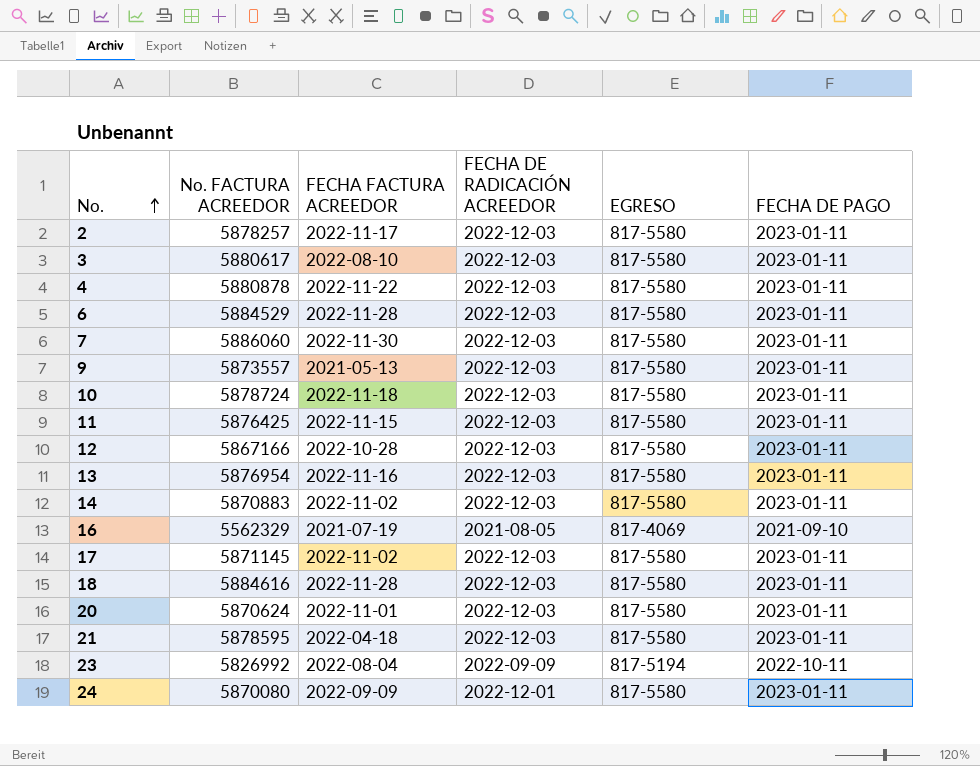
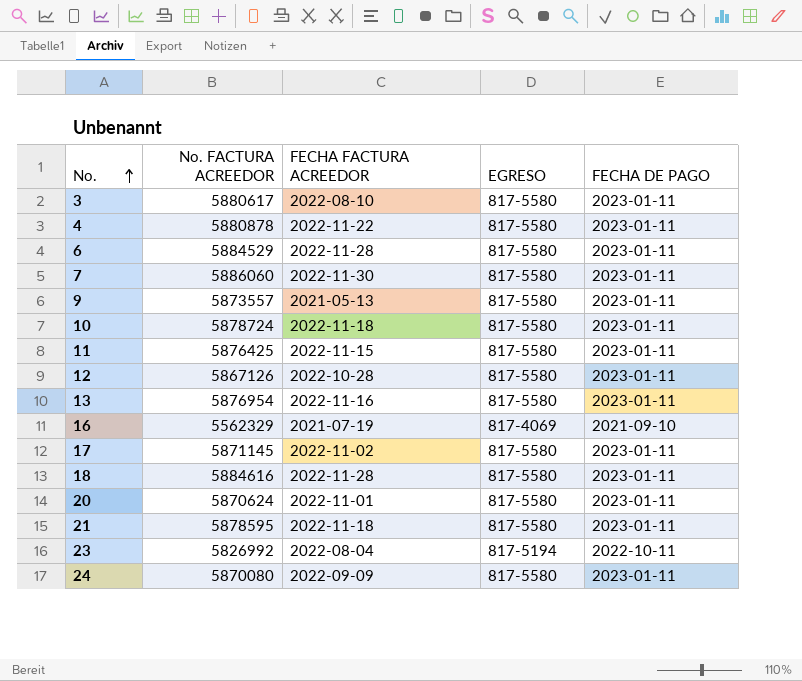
column FECHA DE RADICACIÓN ACREEDOR | position: 4 -> none
row 2: 5878257 | 2022-11-17 | 2022-12-03 | 817-5580 | 2023-01-11 -> none
row 14: 5870883 | 2022-11-02 | 2022-12-03 | 817-5580 | 2023-01-11 -> none
12 | No. FACTURA ACREEDOR: 5867166 -> 5867126
21 | FECHA FACTURA ACREEDOR: 2022-04-18 -> 2022-11-18

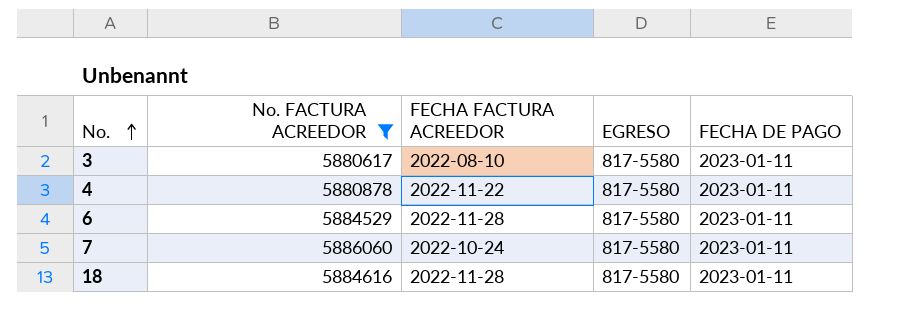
filter: none -> No. FACTURA ACREEDOR >= 5880617
7 | FECHA FACTURA ACREEDOR: 2022-11-30 -> 2022-10-24

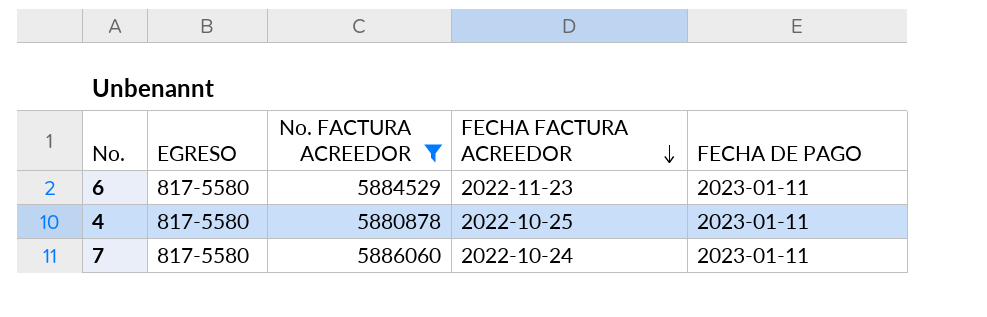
row order: No. ascending -> FECHA FACTURA ACREEDOR descending
column EGRESO | position: 4 -> 2
row 3: 5880617 | 2022-08-10 | 817-5580 | 2023-01-11 -> none
row 18: 5884616 | 2022-11-28 | 817-5580 | 2023-01-11 -> none
6 | FECHA FACTURA ACREEDOR: 2022-11-28 -> 2022-11-23
4 | FECHA FACTURA ACREEDOR: 2022-11-22 -> 2022-10-25

